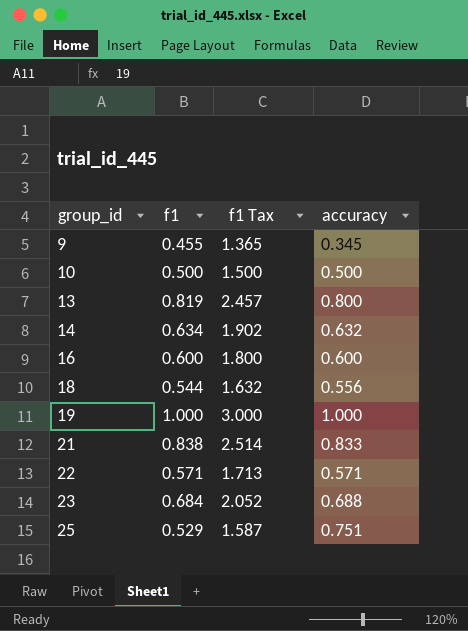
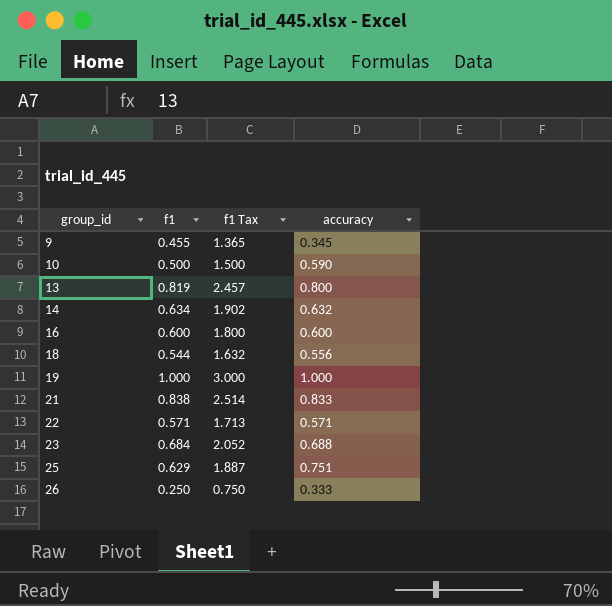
10 | accuracy: 0.500 -> 0.590
25 | f1: 0.529 -> 0.629
25 | f1 Tax: 1.587 -> 1.887
row 26: none -> 0.250 | 0.750 | 0.333

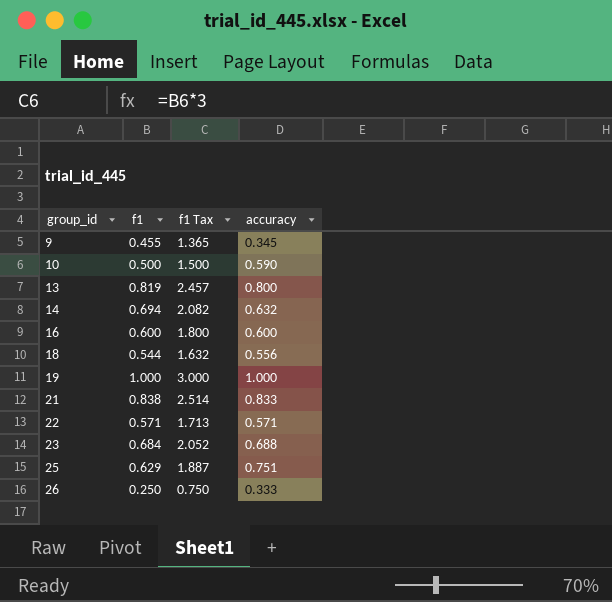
14 | f1: 0.634 -> 0.694
14 | f1 Tax: 1.902 -> 2.082

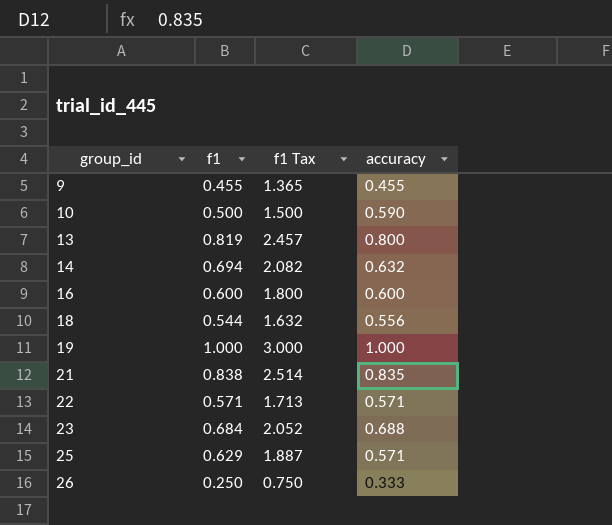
9 | accuracy: 0.345 -> 0.455
21 | accuracy: 0.833 -> 0.835
25 | accuracy: 0.751 -> 0.571

